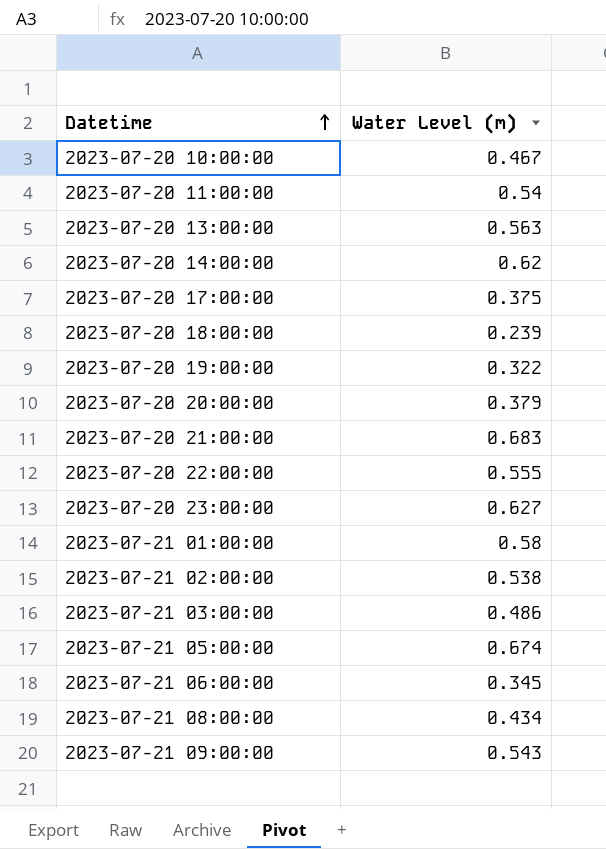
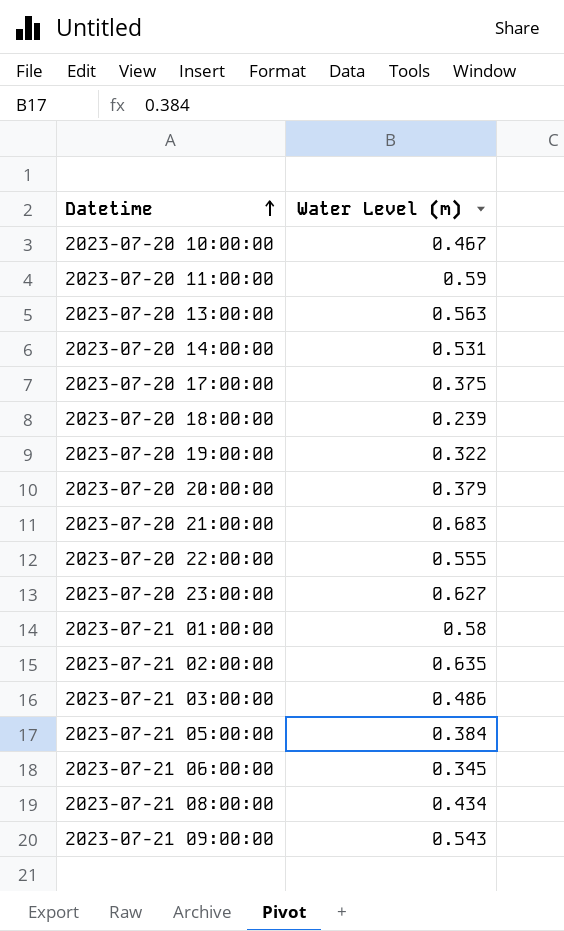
2023-07-20 11:00:00 | Water Level (m): 0.54 -> 0.59
2023-07-20 14:00:00 | Water Level (m): 0.62 -> 0.531
2023-07-21 02:00:00 | Water Level (m): 0.538 -> 0.635
2023-07-21 05:00:00 | Water Level (m): 0.674 -> 0.384

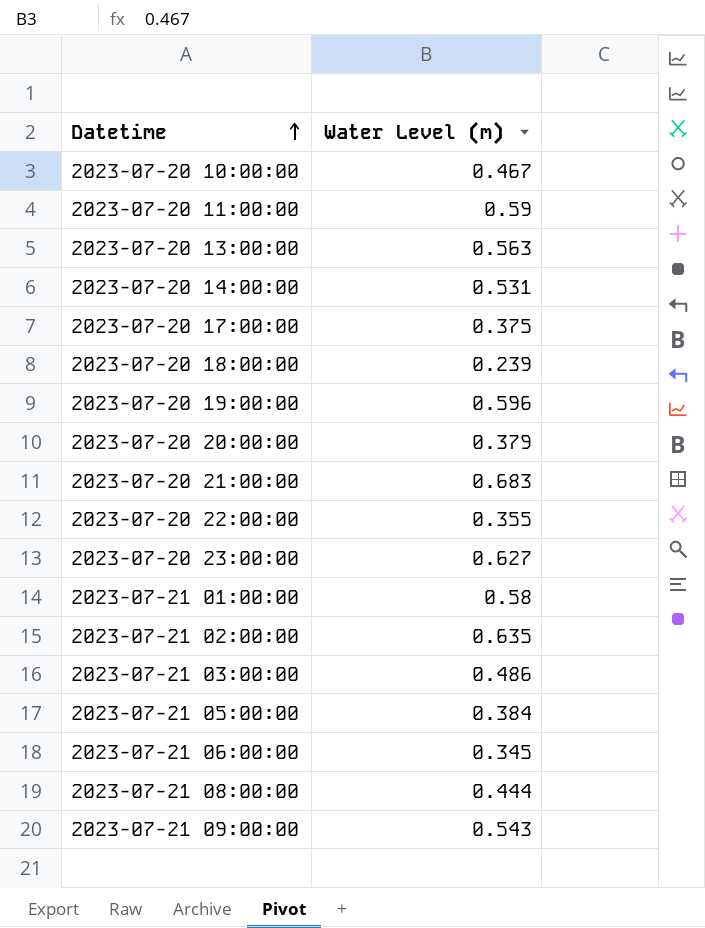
2023-07-20 19:00:00 | Water Level (m): 0.322 -> 0.596
2023-07-20 22:00:00 | Water Level (m): 0.555 -> 0.355
2023-07-21 08:00:00 | Water Level (m): 0.434 -> 0.444

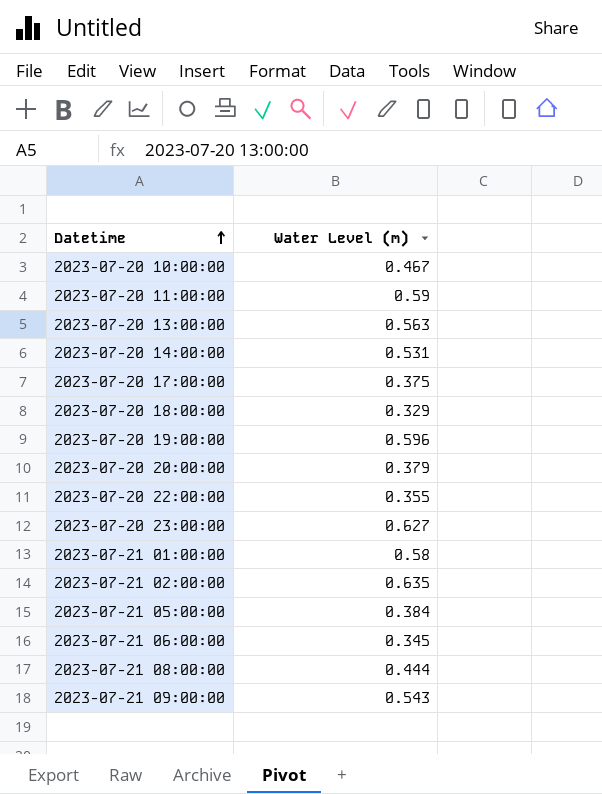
row 2023-07-20 21:00:00: 0.683 -> none
row 2023-07-21 03:00:00: 0.486 -> none
2023-07-20 18:00:00 | Water Level (m): 0.239 -> 0.329

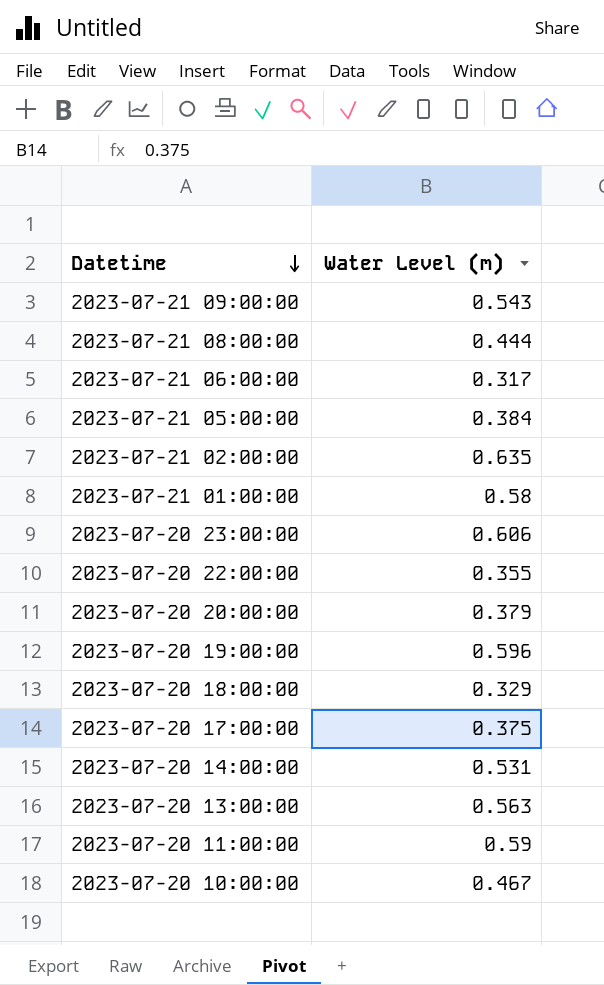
row order: Datetime ascending -> Datetime descending
2023-07-21 06:00:00 | Water Level (m): 0.345 -> 0.317
2023-07-20 23:00:00 | Water Level (m): 0.627 -> 0.606

